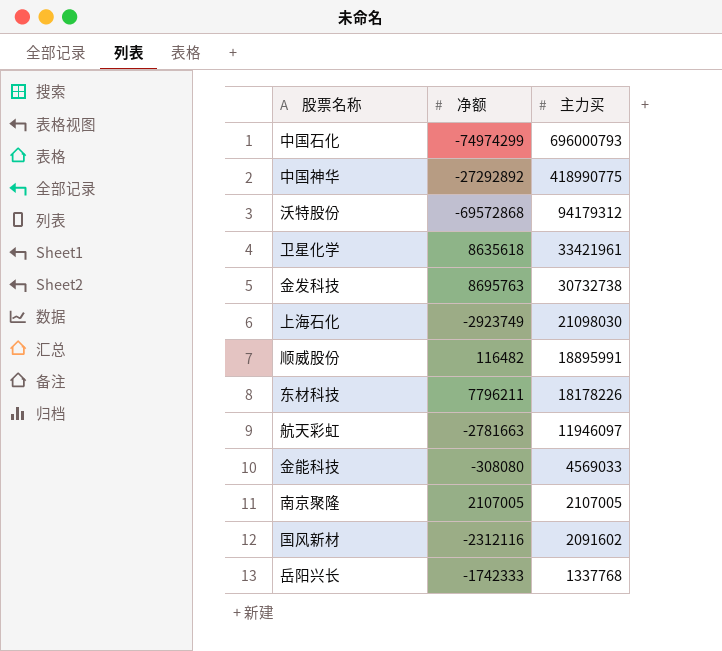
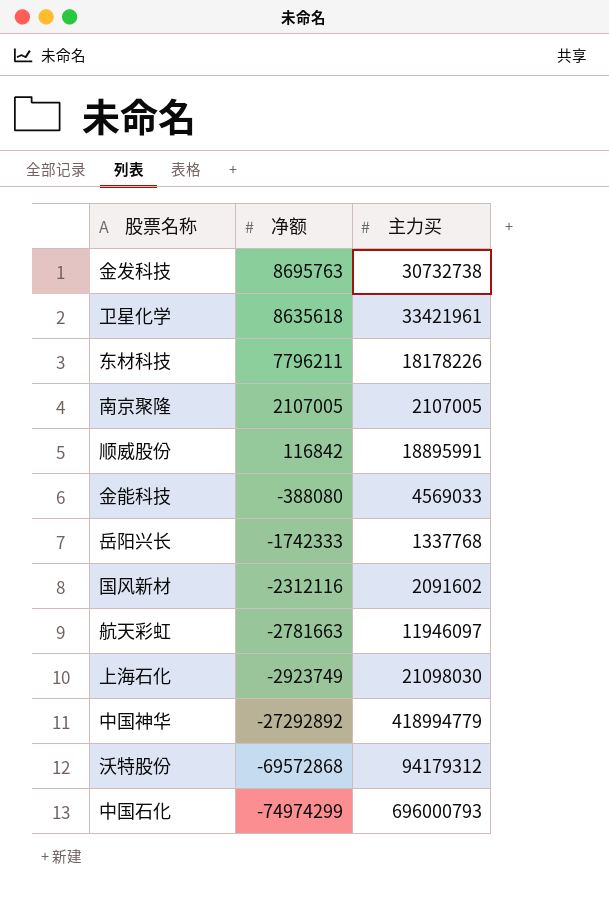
row order: 主力买 descending -> 净额 descending
顺威股份 | 净额: 116482 -> 116842
金能科技 | 净额: -308080 -> -388080
中国神华 | 主力买: 418990775 -> 418994779

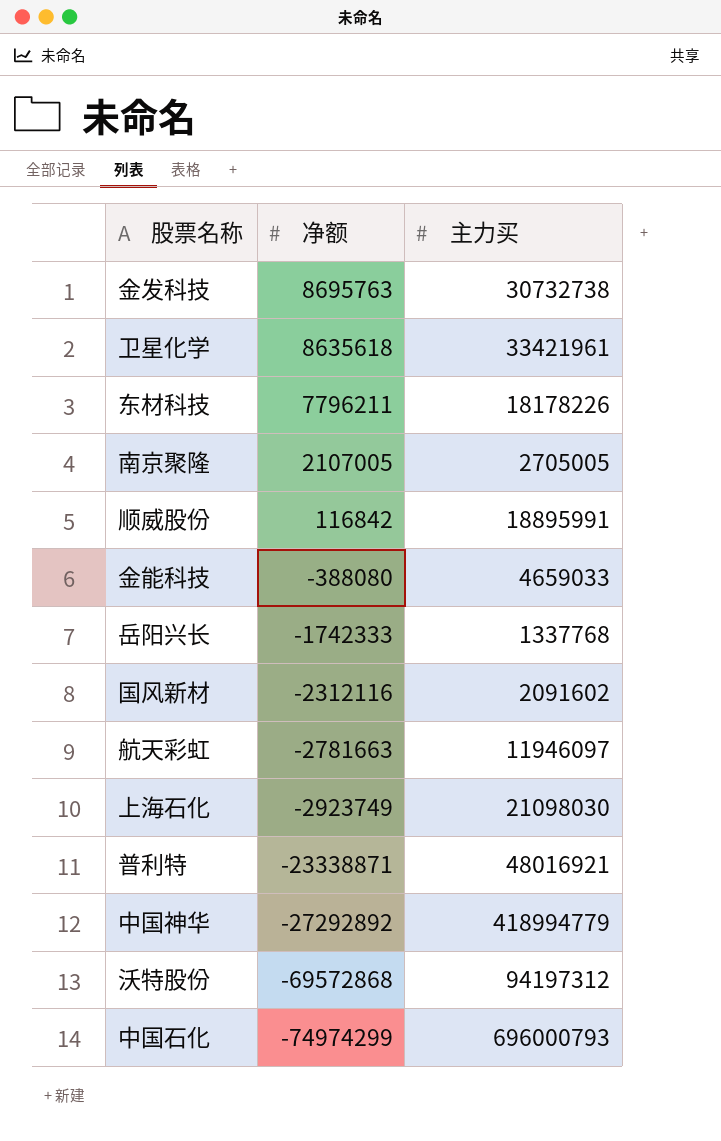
南京聚隆 | 主力买: 2107005 -> 2705005
金能科技 | 主力买: 4569033 -> 4659033
row 普利特: none -> -23338871 | 48016921
沃特股份 | 主力买: 94179312 -> 94197312

